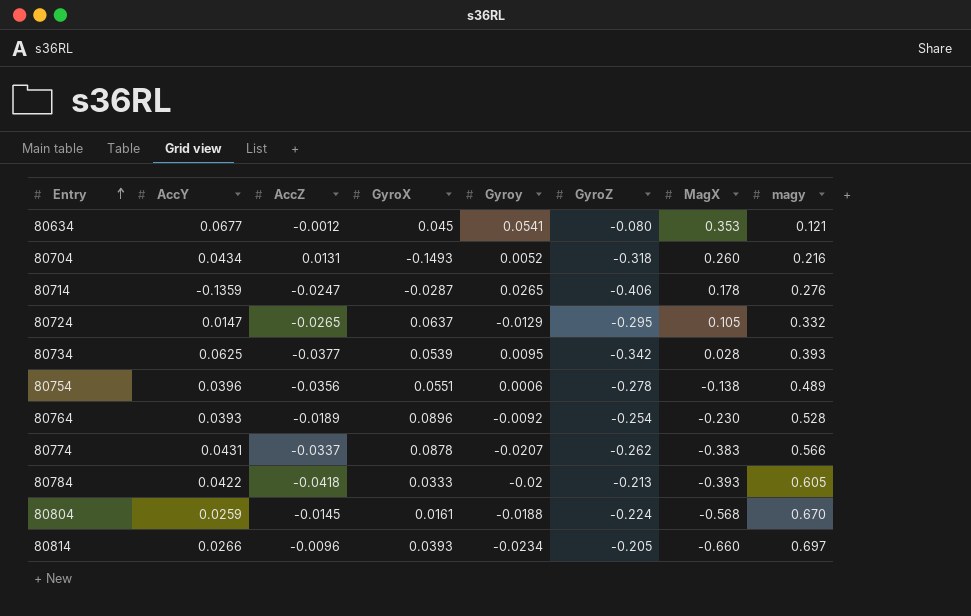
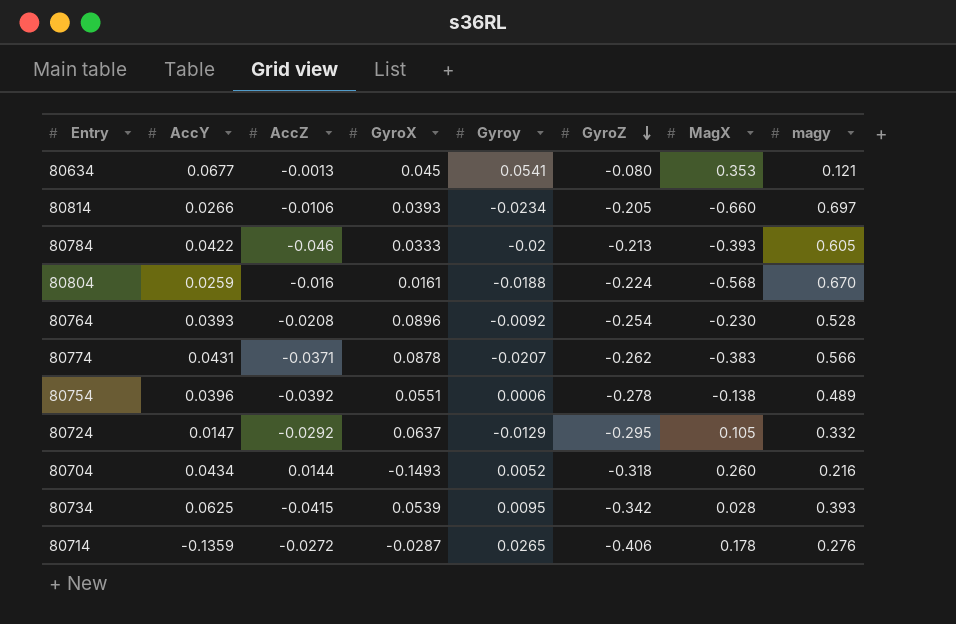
row order: Entry ascending -> GyroZ descending
80634 | AccZ: -0.0012 -> -0.0013
80814 | AccZ: -0.0096 -> -0.0106
80784 | AccZ: -0.0418 -> -0.046
80804 | AccZ: -0.0145 -> -0.016
80764 | AccZ: -0.0189 -> -0.0208
80774 | AccZ: -0.0337 -> -0.0371
80754 | AccZ: -0.0356 -> -0.0392
80724 | AccZ: -0.0265 -> -0.0292
80704 | AccZ: 0.0131 -> 0.0144
80734 | AccZ: -0.0377 -> -0.0415
80714 | AccZ: -0.0247 -> -0.0272

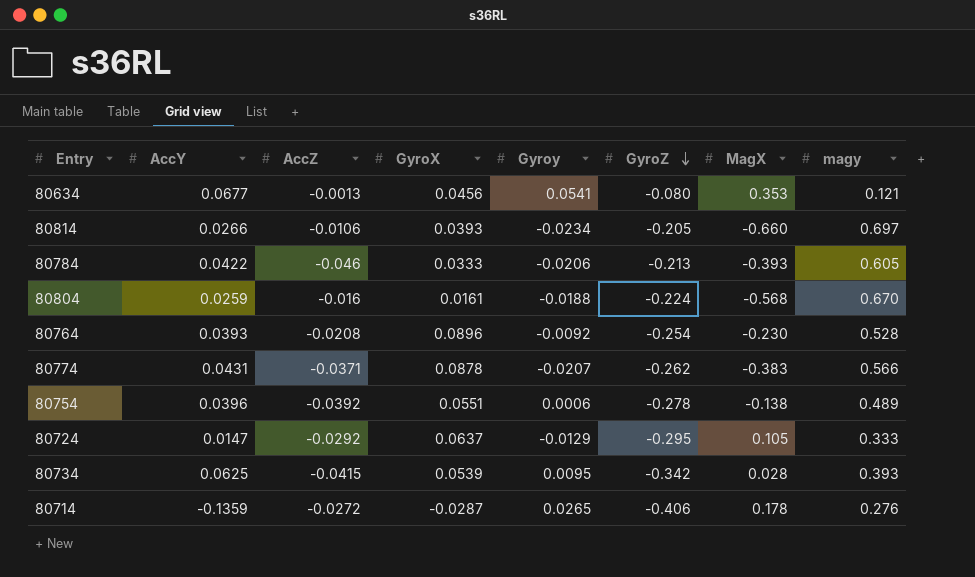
row 80704: 0.0434 | 0.0144 | -0.1493 | 0.0052 | -0.318 | 0.260 | 0.216 -> none
80634 | GyroX: 0.045 -> 0.0456
80784 | Gyroy: -0.02 -> -0.0206
80724 | magy: 0.332 -> 0.333

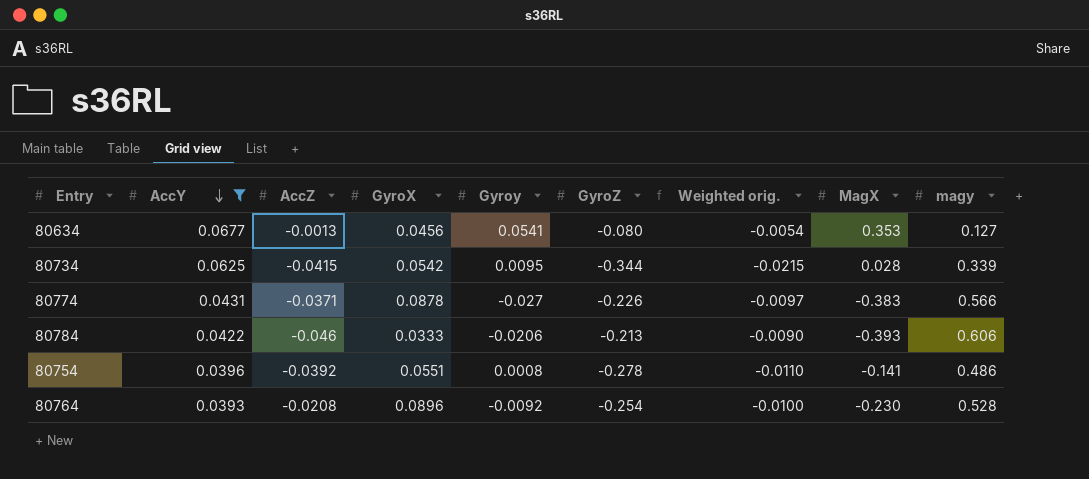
filter: none -> AccY >= 0.0393
row order: GyroZ descending -> AccY descending
column Weighted orig. | formula: none -> [AccY] * [GyroZ]
80634 | magy: 0.121 -> 0.127
80734 | GyroX: 0.0539 -> 0.0542
80734 | GyroZ: -0.342 -> -0.344
80734 | magy: 0.393 -> 0.339
80774 | Gyroy: -0.0207 -> -0.027
80774 | GyroZ: -0.262 -> -0.226
80784 | magy: 0.605 -> 0.606
80754 | Gyroy: 0.0006 -> 0.0008
80754 | MagX: -0.138 -> -0.141
80754 | magy: 0.489 -> 0.486

